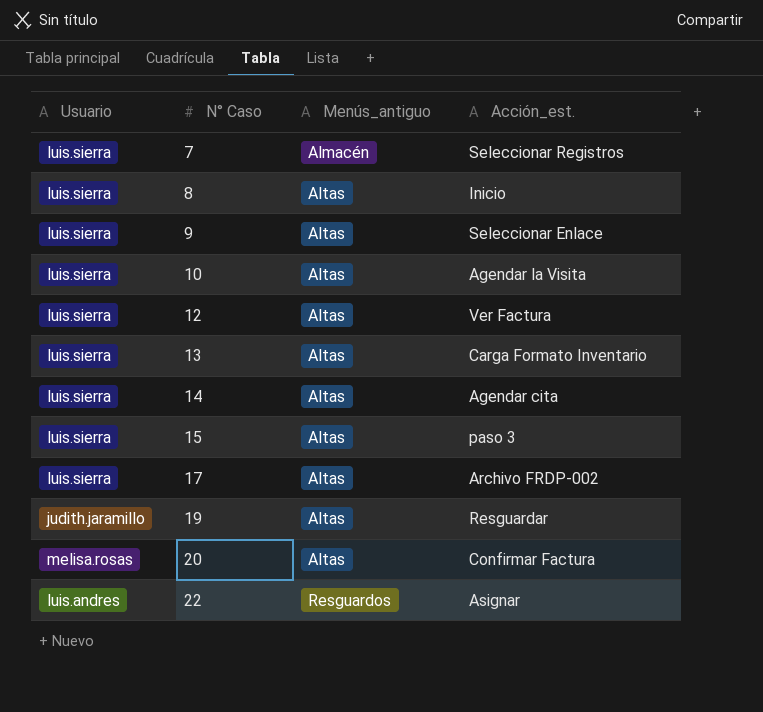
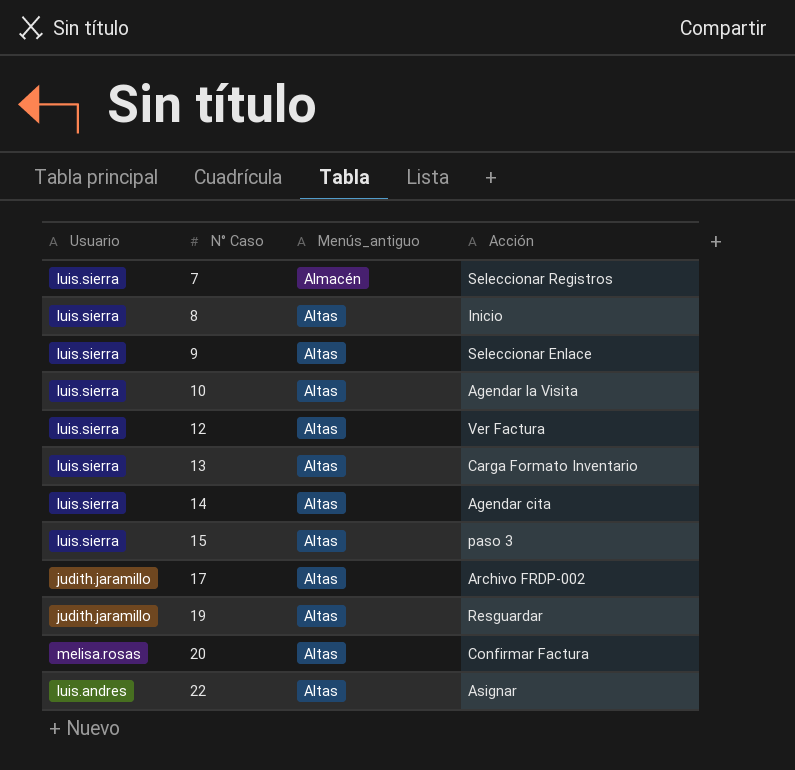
column name: Acción_est. -> Acción
17 | Usuario: luis.sierra -> judith.jaramillo
22 | Menús_antiguo: Resguardos -> Altas

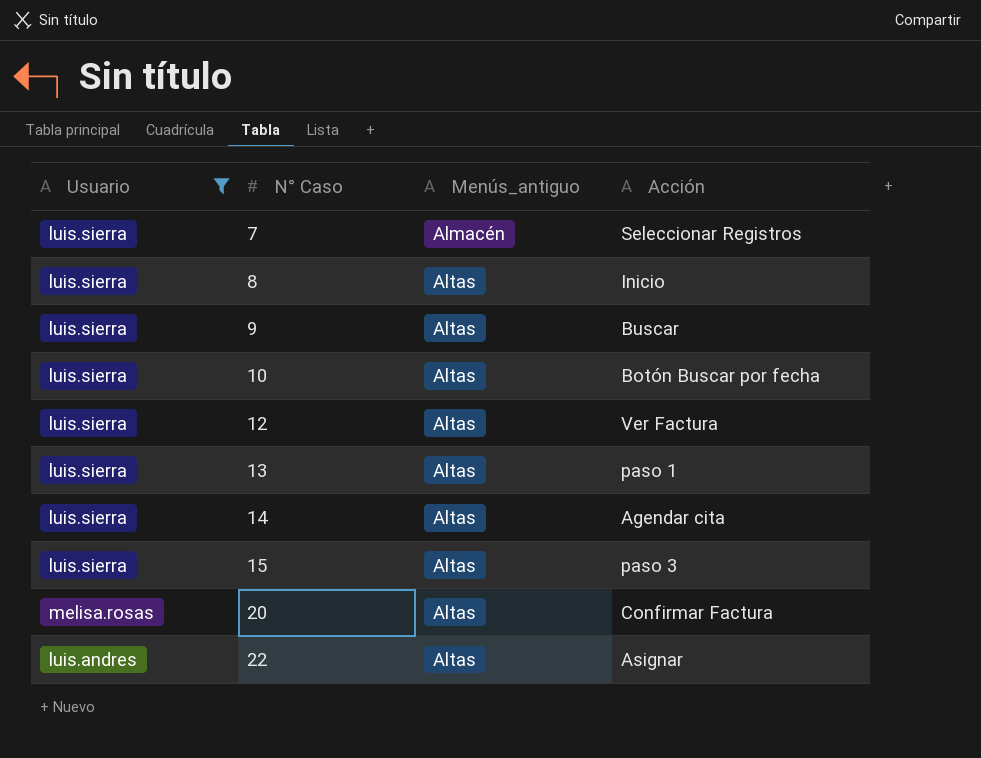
filter: none -> Usuario != judith.jaramillo
9 | Acción: Seleccionar Enlace -> Buscar
10 | Acción: Agendar la Visita -> Botón Buscar por fecha
13 | Acción: Carga Formato Inventario -> paso 1

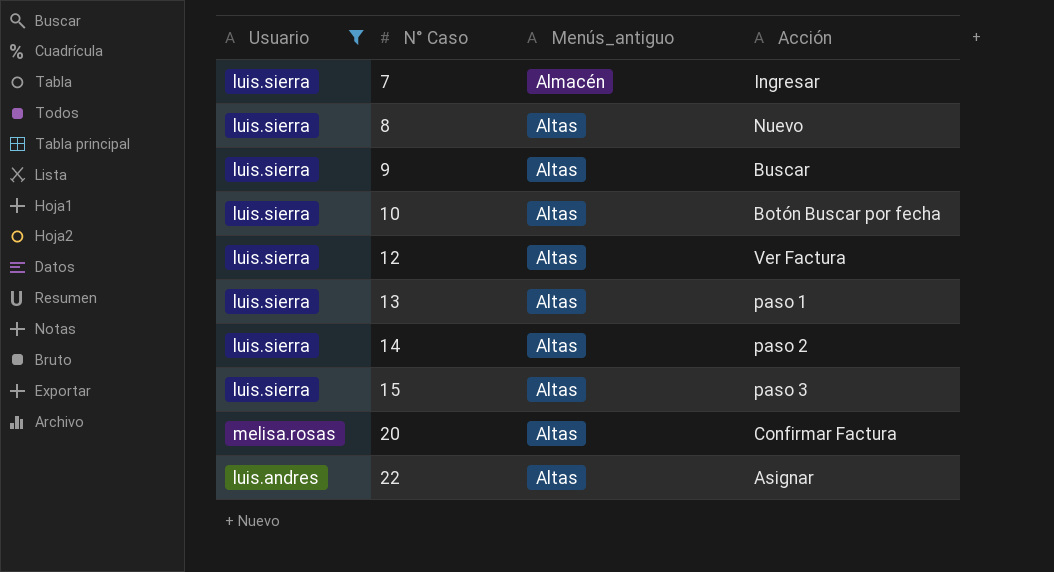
7 | Acción: Seleccionar Registros -> Ingresar
8 | Acción: Inicio -> Nuevo
14 | Acción: Agendar cita -> paso 2

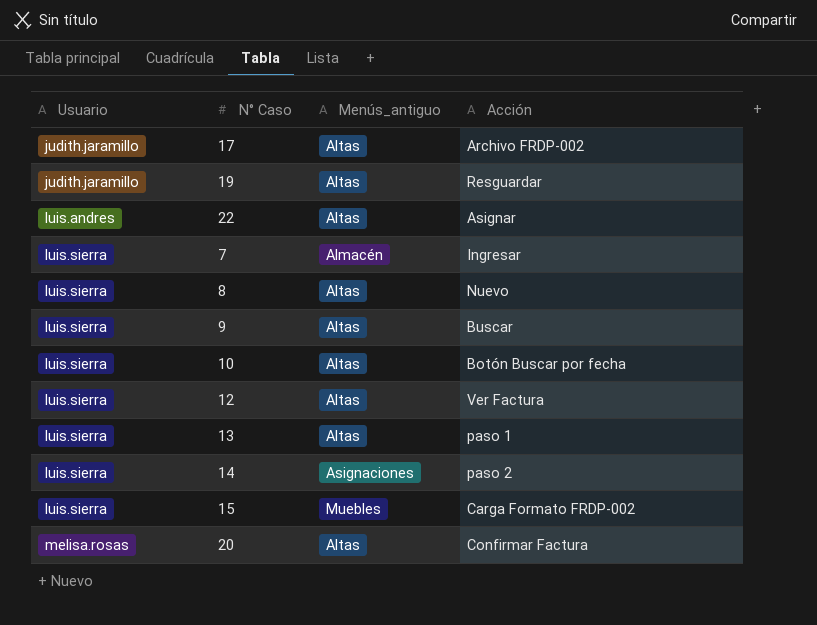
filter: Usuario != judith.jaramillo -> none
row order: N° Caso ascending -> Usuario ascending
14 | Menús_antiguo: Altas -> Asignaciones
15 | Menús_antiguo: Altas -> Muebles
15 | Acción: paso 3 -> Carga Formato FRDP-002

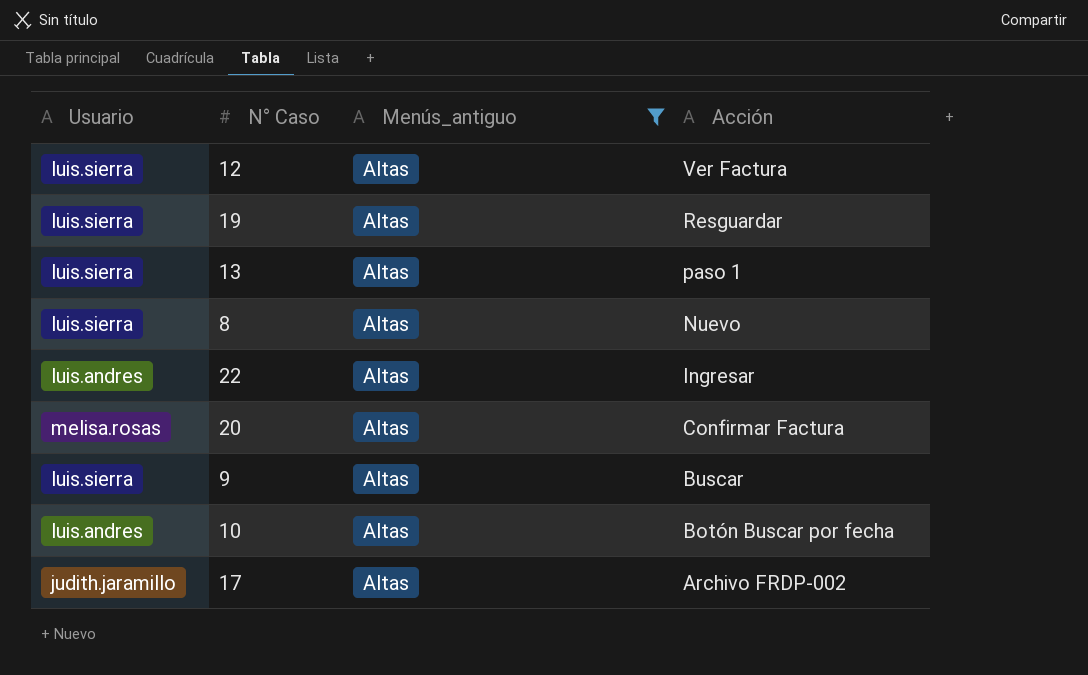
filter: none -> Menús_antiguo = Altas
row order: Usuario ascending -> Acción descending
19 | Usuario: judith.jaramillo -> luis.sierra
22 | Acción: Asignar -> Ingresar
10 | Usuario: luis.sierra -> luis.andres

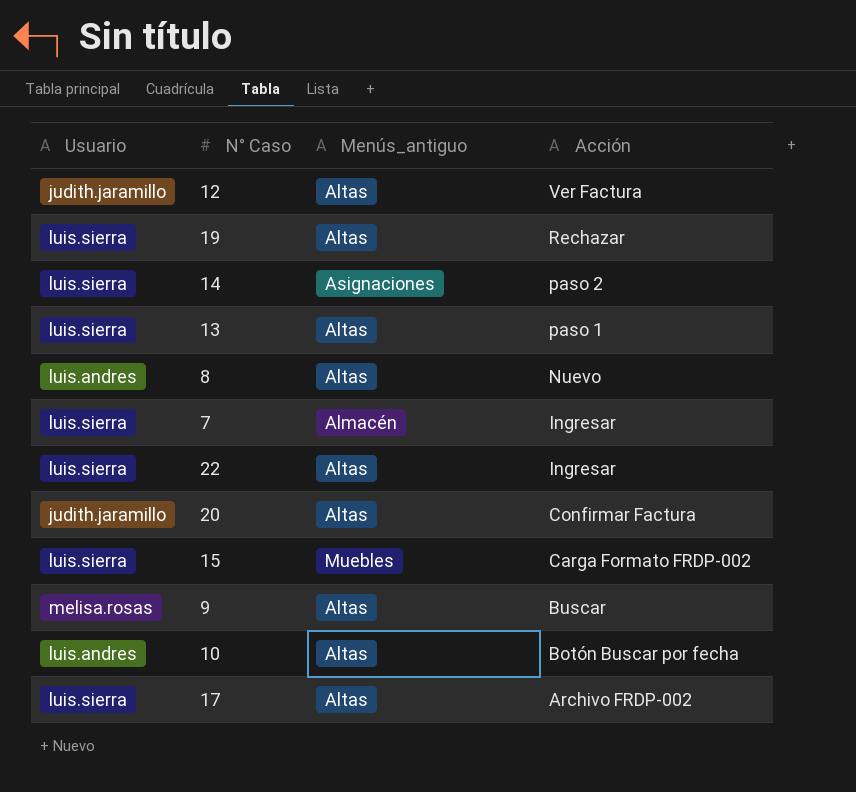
filter: Menús_antiguo = Altas -> none
12 | Usuario: luis.sierra -> judith.jaramillo
19 | Acción: Resguardar -> Rechazar
8 | Usuario: luis.sierra -> luis.andres
22 | Usuario: luis.andres -> luis.sierra
20 | Usuario: melisa.rosas -> judith.jaramillo
9 | Usuario: luis.sierra -> melisa.rosas
17 | Usuario: judith.jaramillo -> luis.sierra

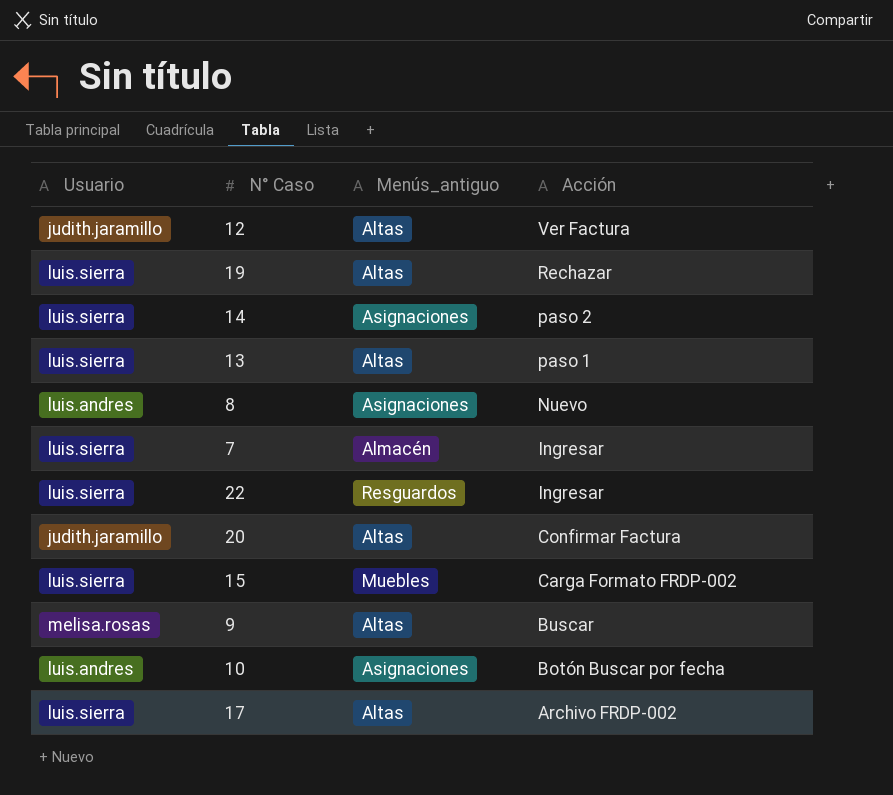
8 | Menús_antiguo: Altas -> Asignaciones
22 | Menús_antiguo: Altas -> Resguardos
10 | Menús_antiguo: Altas -> Asignaciones

